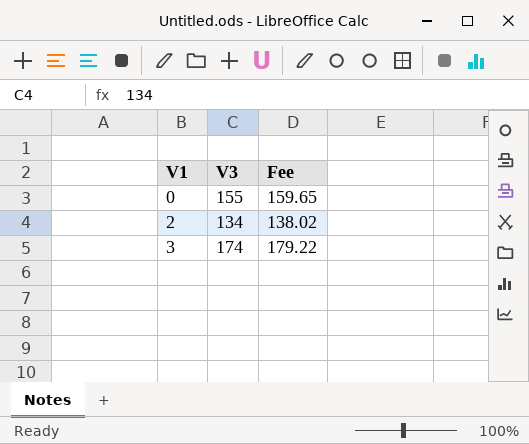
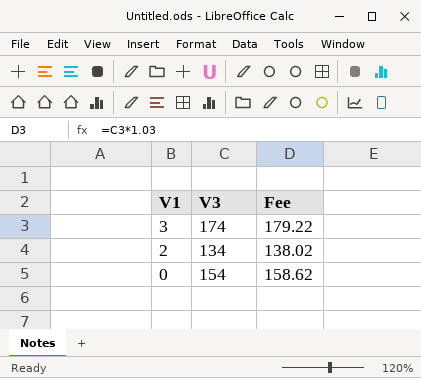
row order: V1 ascending -> V1 descending
0 | V3: 155 -> 154
0 | Fee: 159.65 -> 158.62

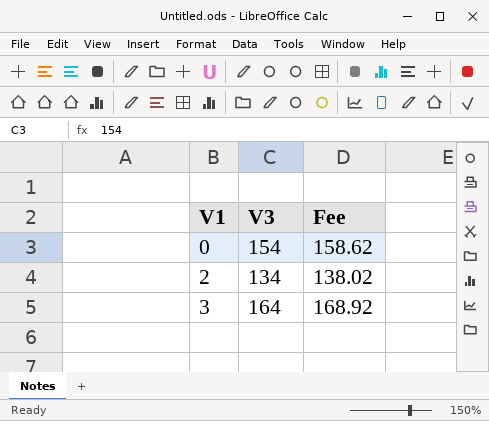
row order: V1 descending -> V1 ascending
3 | V3: 174 -> 164
3 | Fee: 179.22 -> 168.92

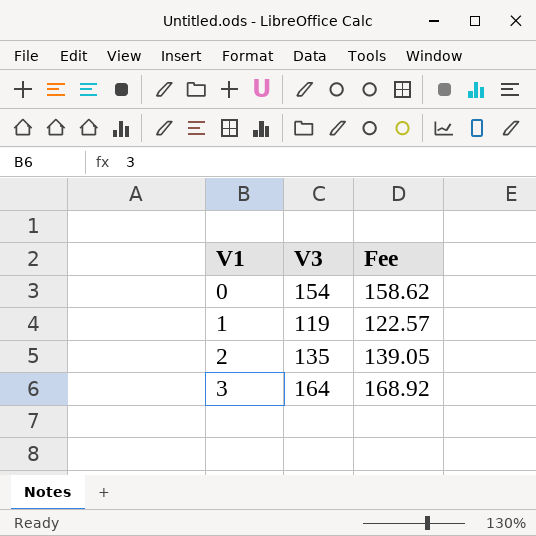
row 1: none -> 119 | 122.57
2 | V3: 134 -> 135
2 | Fee: 138.02 -> 139.05

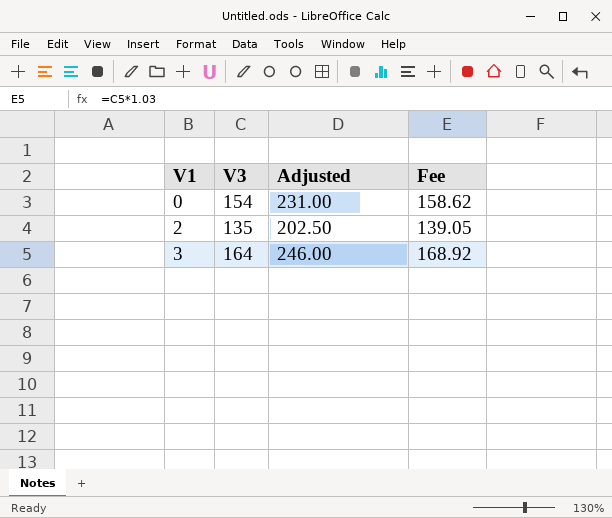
column Adjusted | formula: none -> [V3] * 1.5
row 1: 119 | 122.57 -> none

